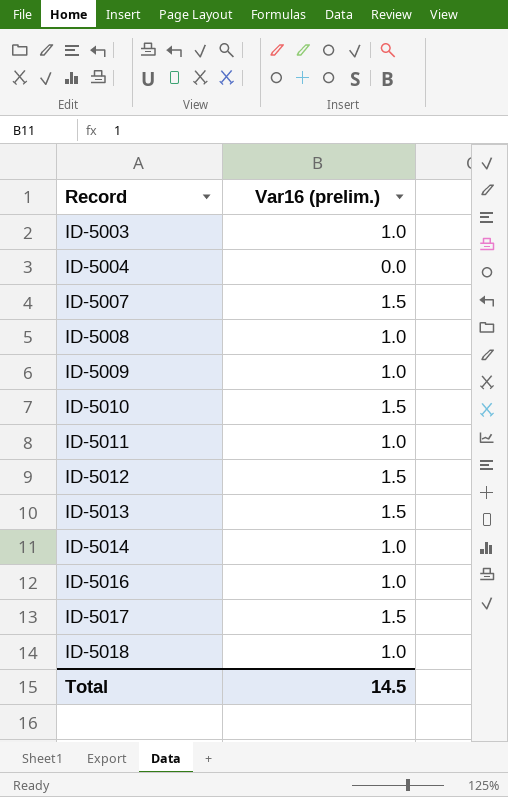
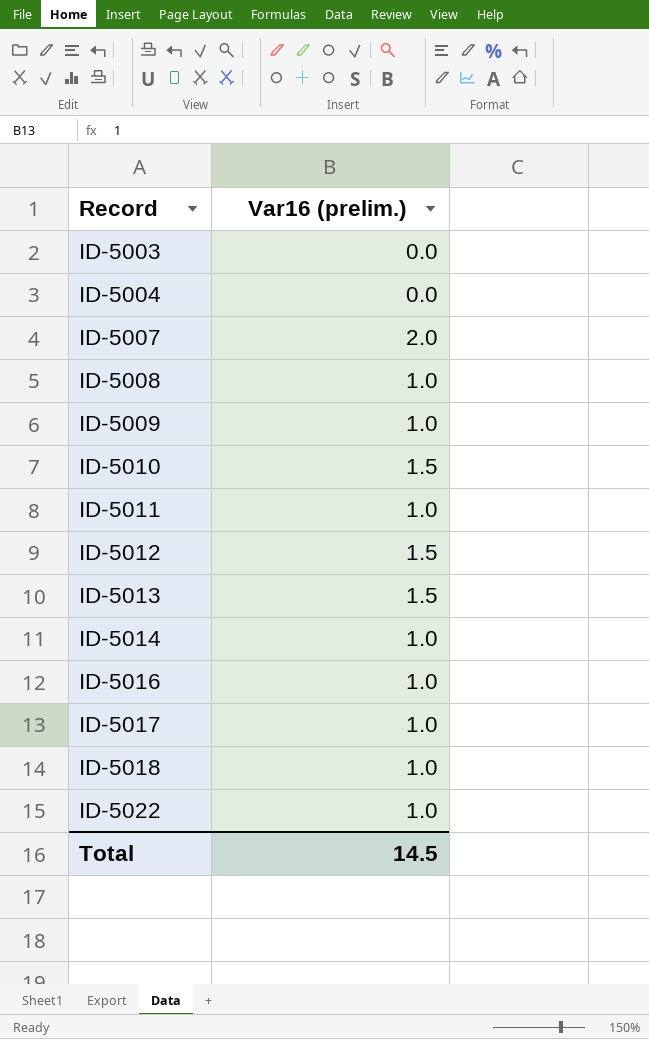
ID-5003 | Var16 (prelim.): 1.0 -> 0.0
ID-5007 | Var16 (prelim.): 1.5 -> 2.0
ID-5017 | Var16 (prelim.): 1.5 -> 1.0
row ID-5022: none -> 1.0

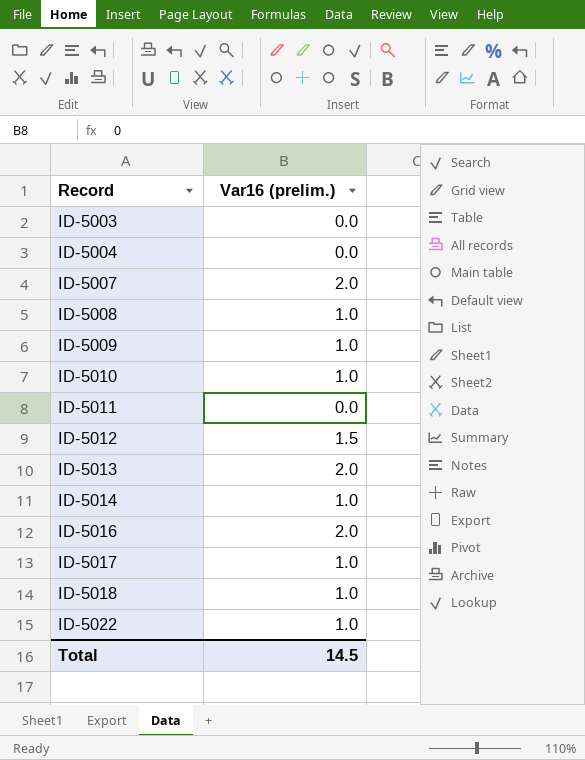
ID-5010 | Var16 (prelim.): 1.5 -> 1.0
ID-5011 | Var16 (prelim.): 1.0 -> 0.0
ID-5013 | Var16 (prelim.): 1.5 -> 2.0
ID-5016 | Var16 (prelim.): 1.0 -> 2.0

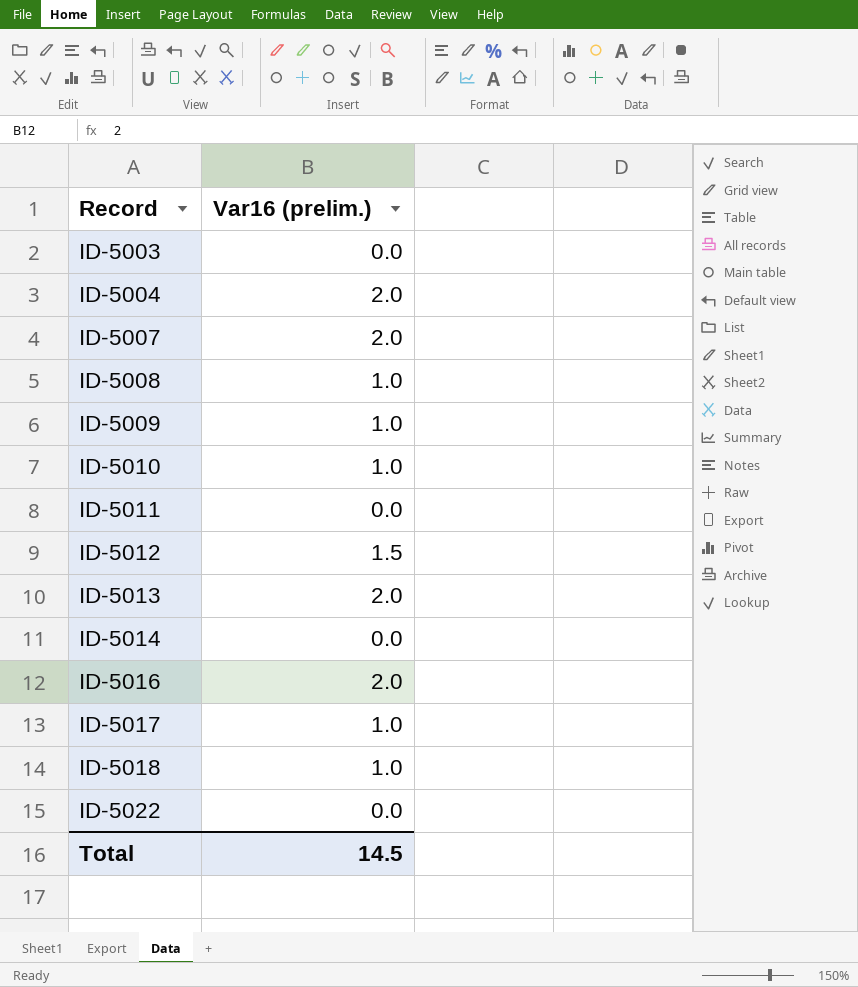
ID-5004 | Var16 (prelim.): 0.0 -> 2.0
ID-5014 | Var16 (prelim.): 1.0 -> 0.0
ID-5022 | Var16 (prelim.): 1.0 -> 0.0

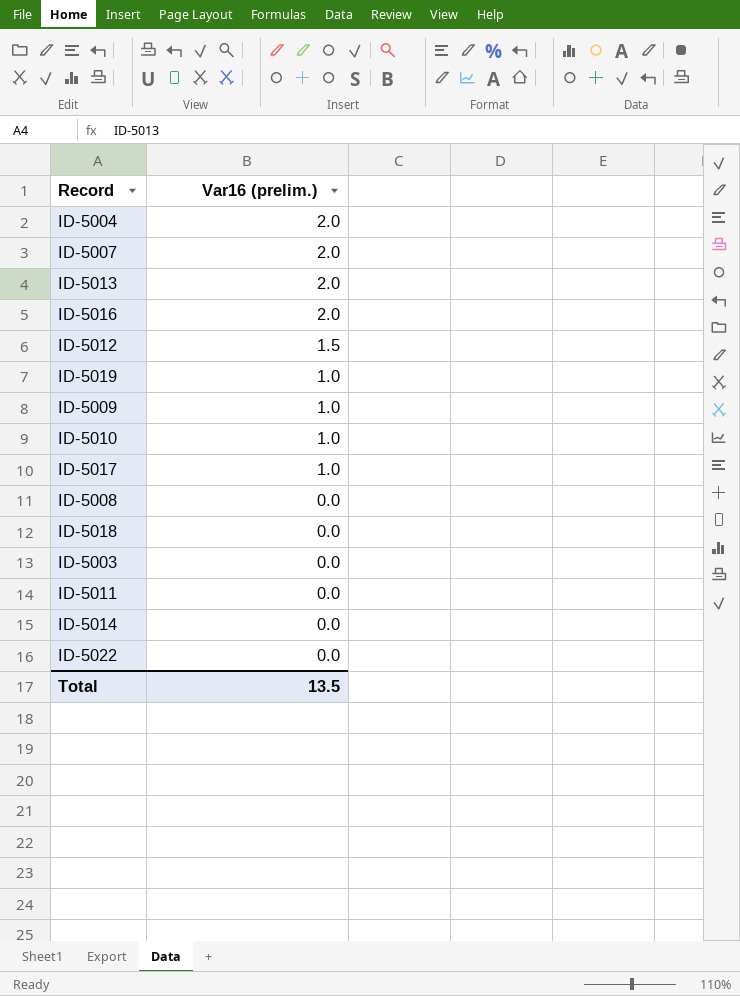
row order: Record ascending -> Var16 (prelim.) descending
row ID-5019: none -> 1.0
ID-5008 | Var16 (prelim.): 1.0 -> 0.0
ID-5018 | Var16 (prelim.): 1.0 -> 0.0
Total | Var16 (prelim.): 14.5 -> 13.5

